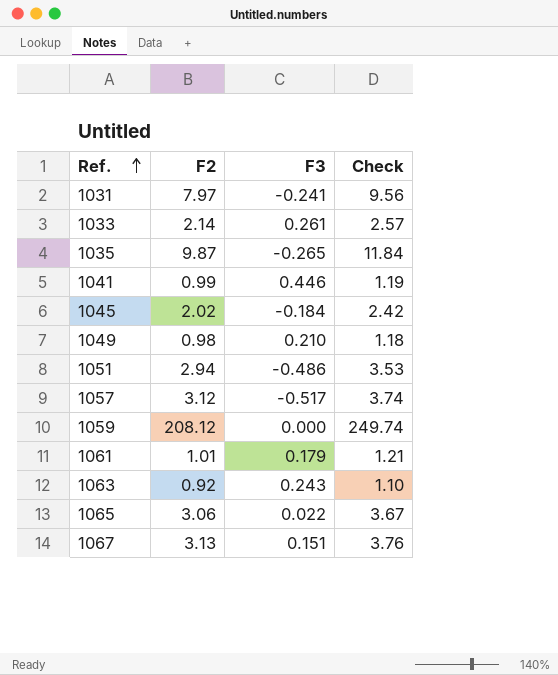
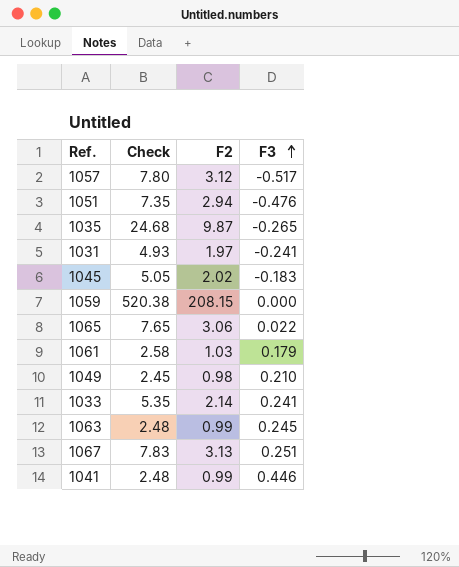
row order: Ref. ascending -> F3 ascending
column Check | formula: [F2] * 1.2 -> [F2] * 2.5
column Check | position: 4 -> 2
1051 | F3: -0.486 -> -0.476
1031 | F2: 7.97 -> 1.97
1045 | F3: -0.184 -> -0.183
1059 | F2: 208.12 -> 208.15
1061 | F2: 1.01 -> 1.03
1033 | F3: 0.261 -> 0.241
1063 | F2: 0.92 -> 0.99
1063 | F3: 0.243 -> 0.245
1067 | F3: 0.151 -> 0.251

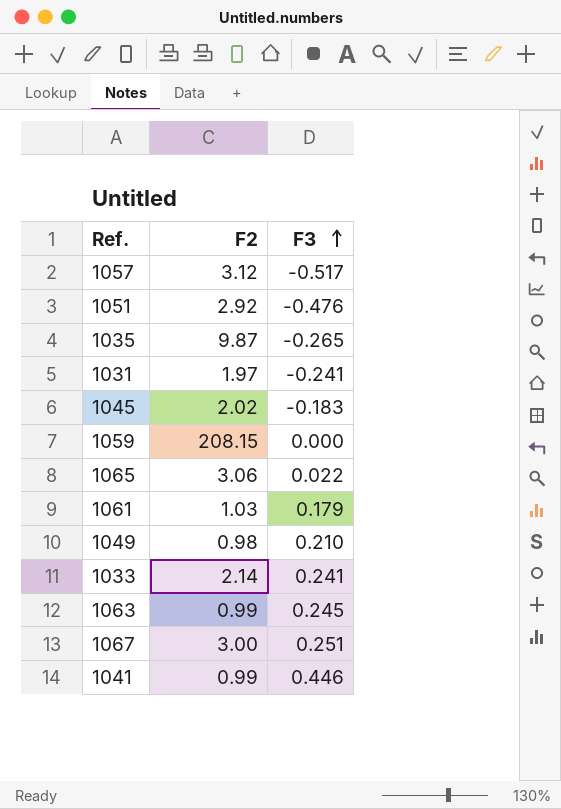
column Check | formula: [F2] * 2.5 -> none
1051 | F2: 2.94 -> 2.92
1067 | F2: 3.13 -> 3.00

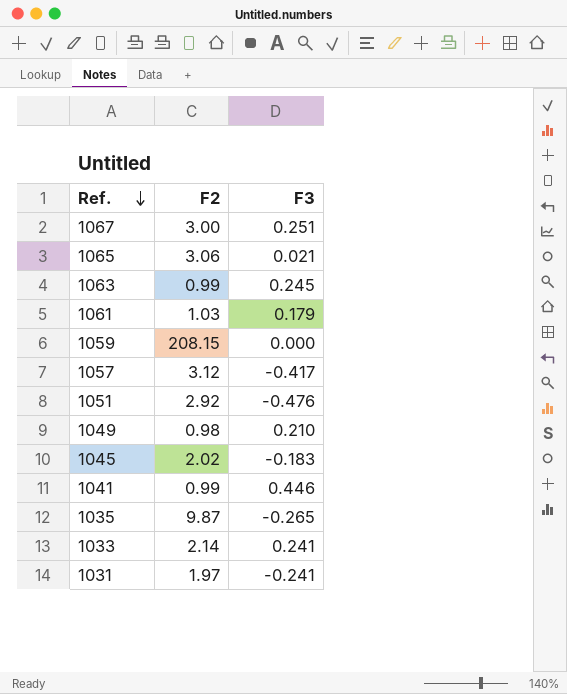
row order: F3 ascending -> Ref. descending
1065 | F3: 0.022 -> 0.021
1057 | F3: -0.517 -> -0.417

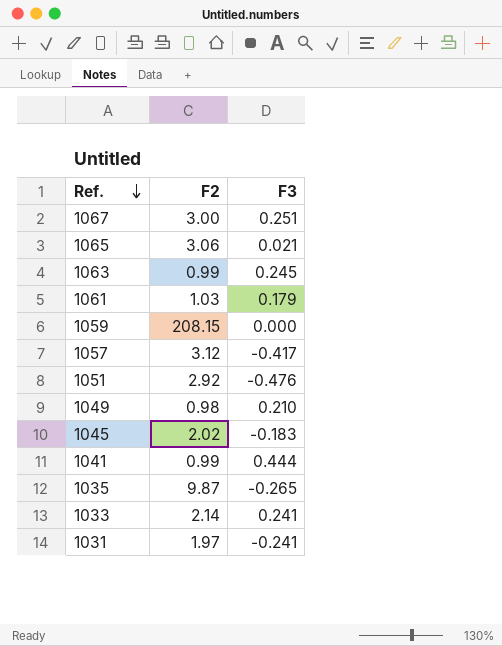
1041 | F3: 0.446 -> 0.444

